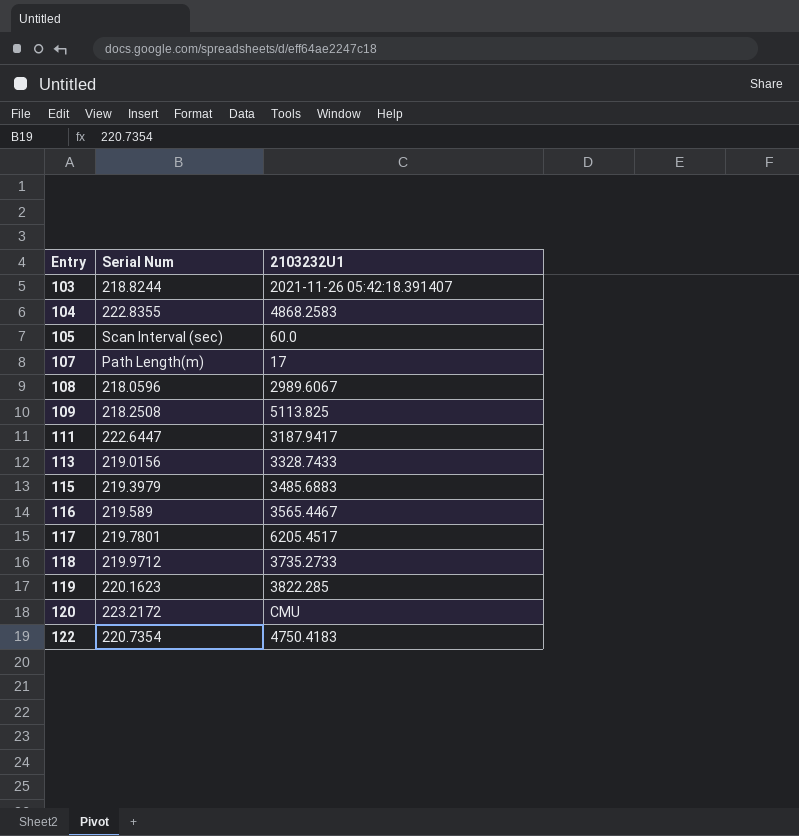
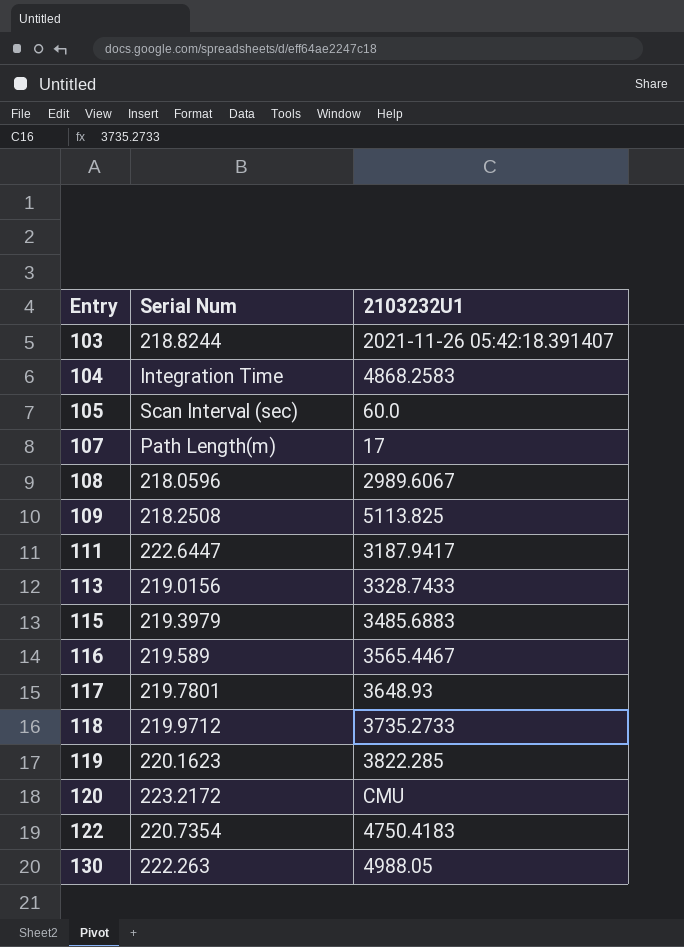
104 | Serial Num: 222.8355 -> Integration Time
117 | 2103232U1: 6205.4517 -> 3648.93
row 130: none -> 222.263 | 4988.05

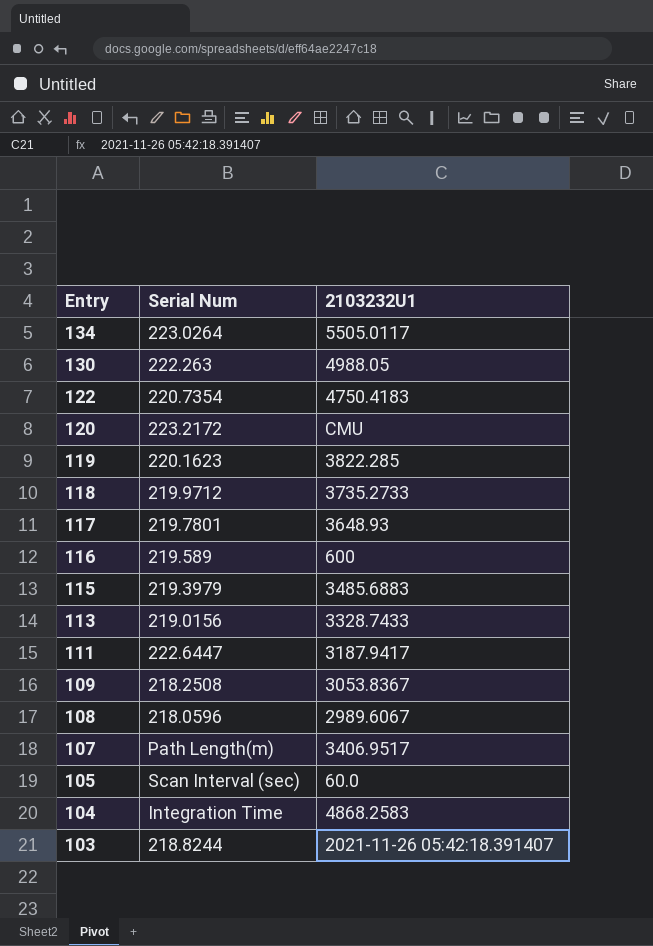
row order: Entry ascending -> Entry descending
row 134: none -> 223.0264 | 5505.0117
116 | 2103232U1: 3565.4467 -> 600
109 | 2103232U1: 5113.825 -> 3053.8367
107 | 2103232U1: 17 -> 3406.9517

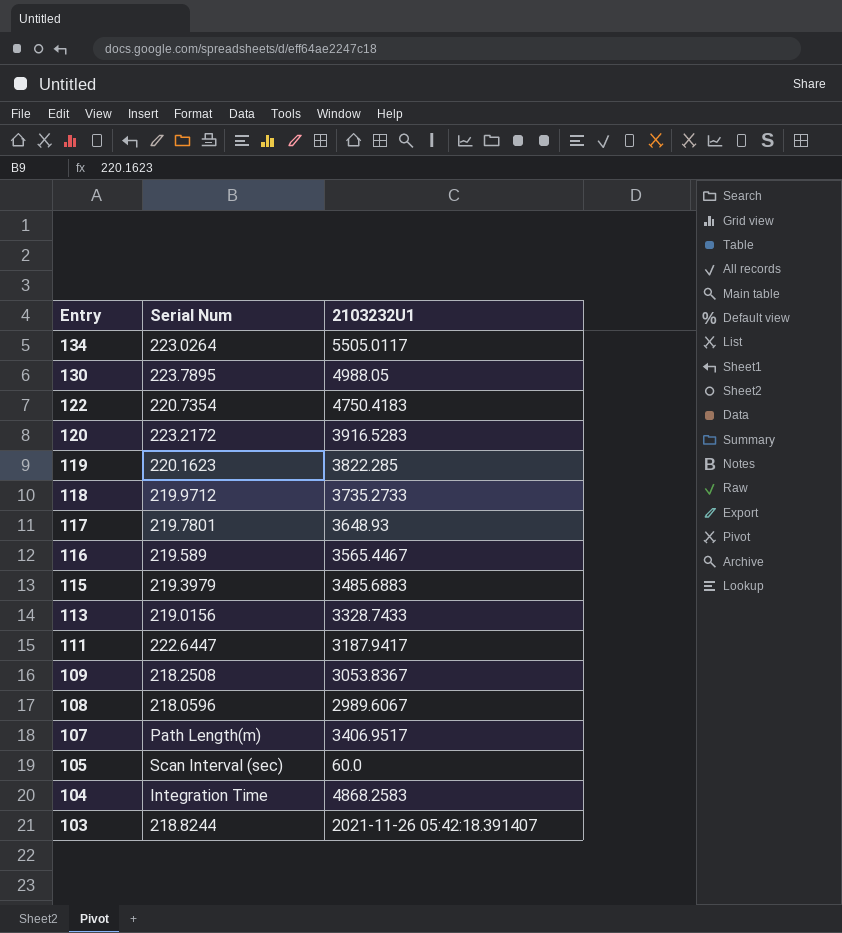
130 | Serial Num: 222.263 -> 223.7895
120 | 2103232U1: CMU -> 3916.5283
116 | 2103232U1: 600 -> 3565.4467

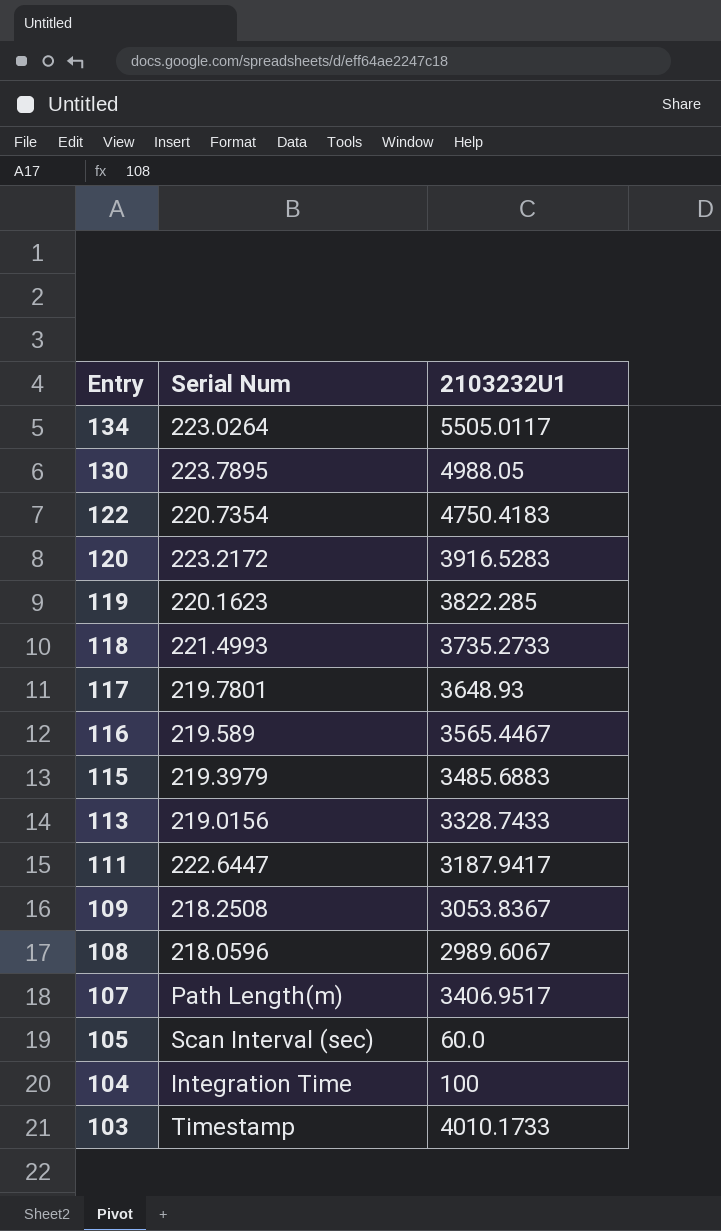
118 | Serial Num: 219.9712 -> 221.4993
104 | 2103232U1: 4868.2583 -> 100
103 | Serial Num: 218.8244 -> Timestamp
103 | 2103232U1: 2021-11-26 05:42:18.391407 -> 4010.1733

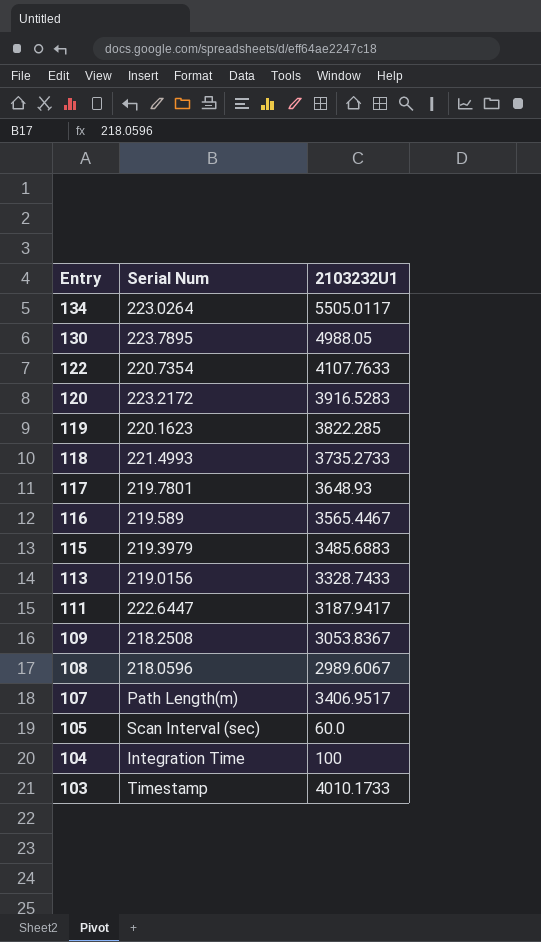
122 | 2103232U1: 4750.4183 -> 4107.7633

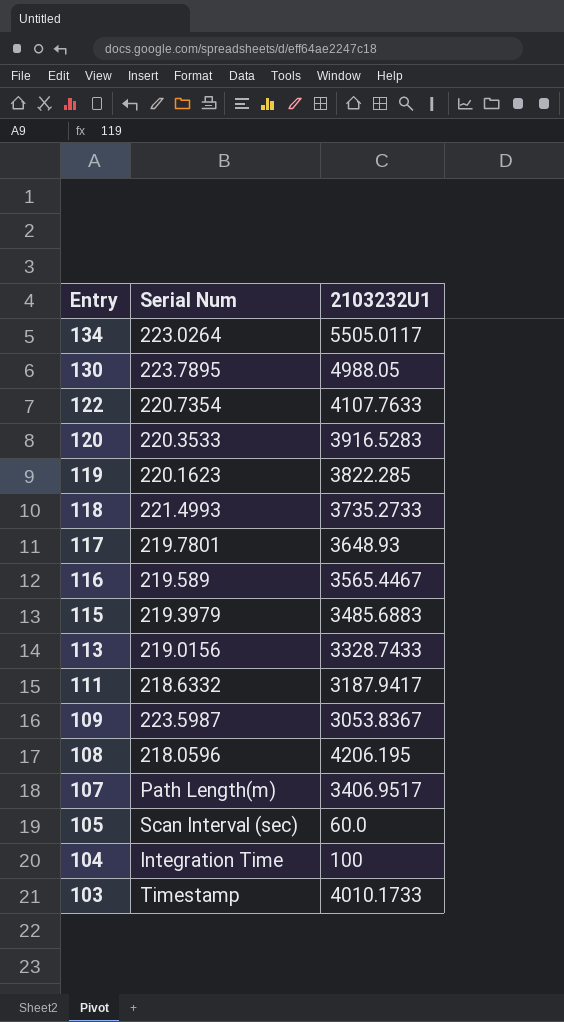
120 | Serial Num: 223.2172 -> 220.3533
111 | Serial Num: 222.6447 -> 218.6332
109 | Serial Num: 218.2508 -> 223.5987
108 | 2103232U1: 2989.6067 -> 4206.195

